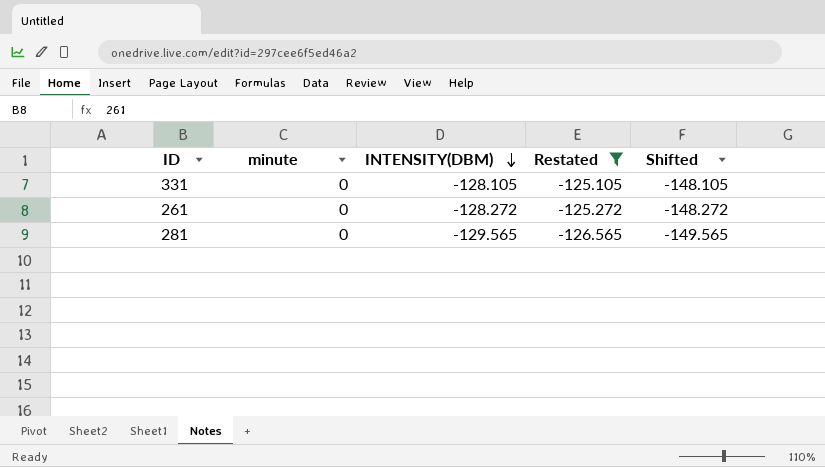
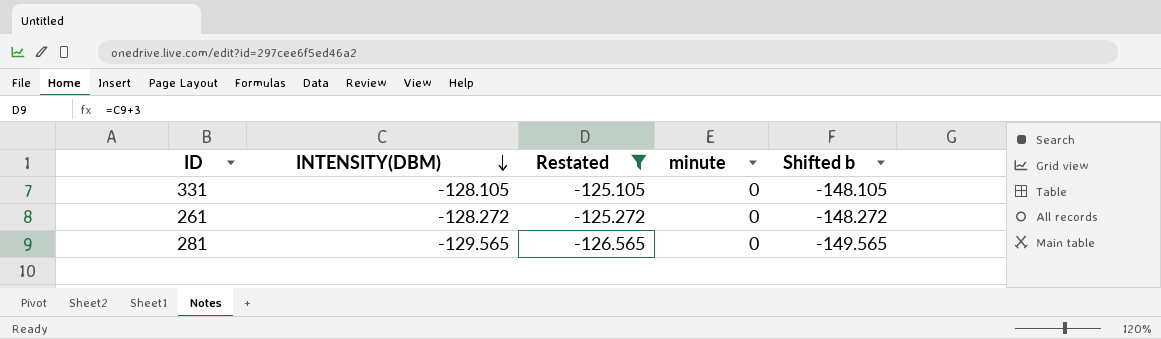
column minute | position: 2 -> 4
column name: Shifted -> Shifted b

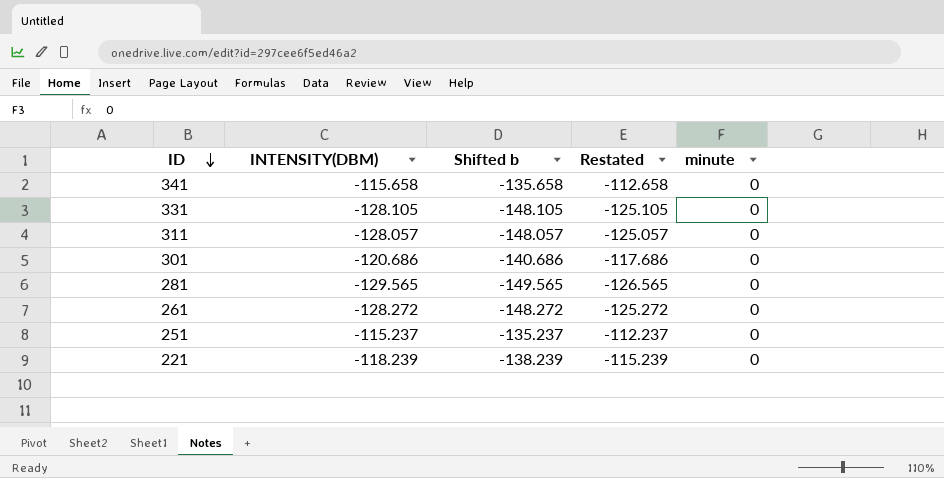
filter: Restated <= -125.105 -> none
row order: INTENSITY(DBM) descending -> ID descending
column Shifted b | position: 5 -> 3

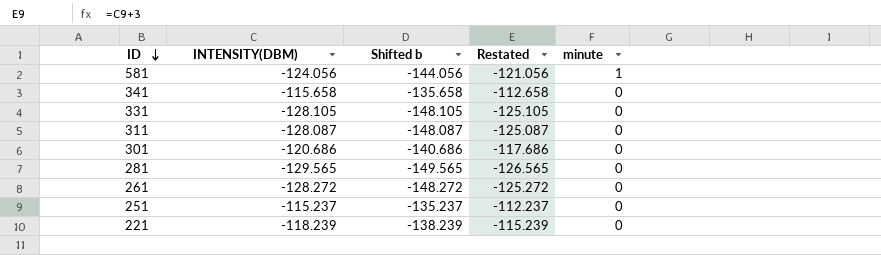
row 581: none -> -124.056 | -144.056 | -121.056 | 1
311 | INTENSITY(DBM): -128.057 -> -128.087
311 | Shifted b: -148.057 -> -148.087
311 | Restated: -125.057 -> -125.087

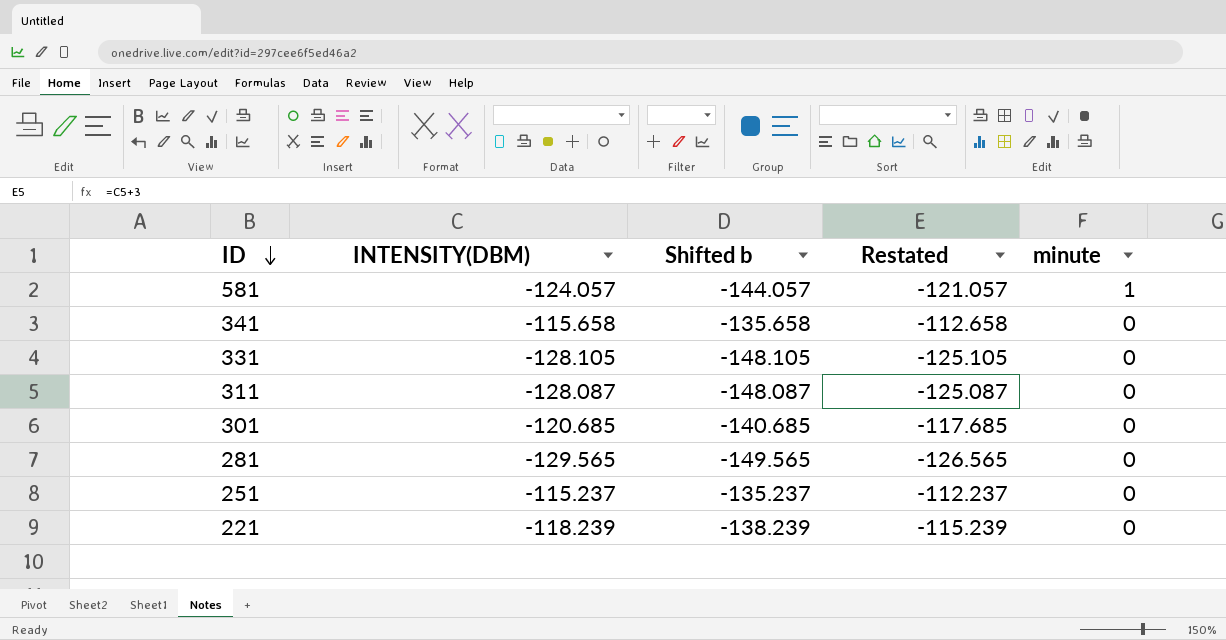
row 261: -128.272 | -148.272 | -125.272 | 0 -> none
581 | INTENSITY(DBM): -124.056 -> -124.057
581 | Shifted b: -144.056 -> -144.057
581 | Restated: -121.056 -> -121.057
301 | INTENSITY(DBM): -120.686 -> -120.685
301 | Shifted b: -140.686 -> -140.685
301 | Restated: -117.686 -> -117.685

